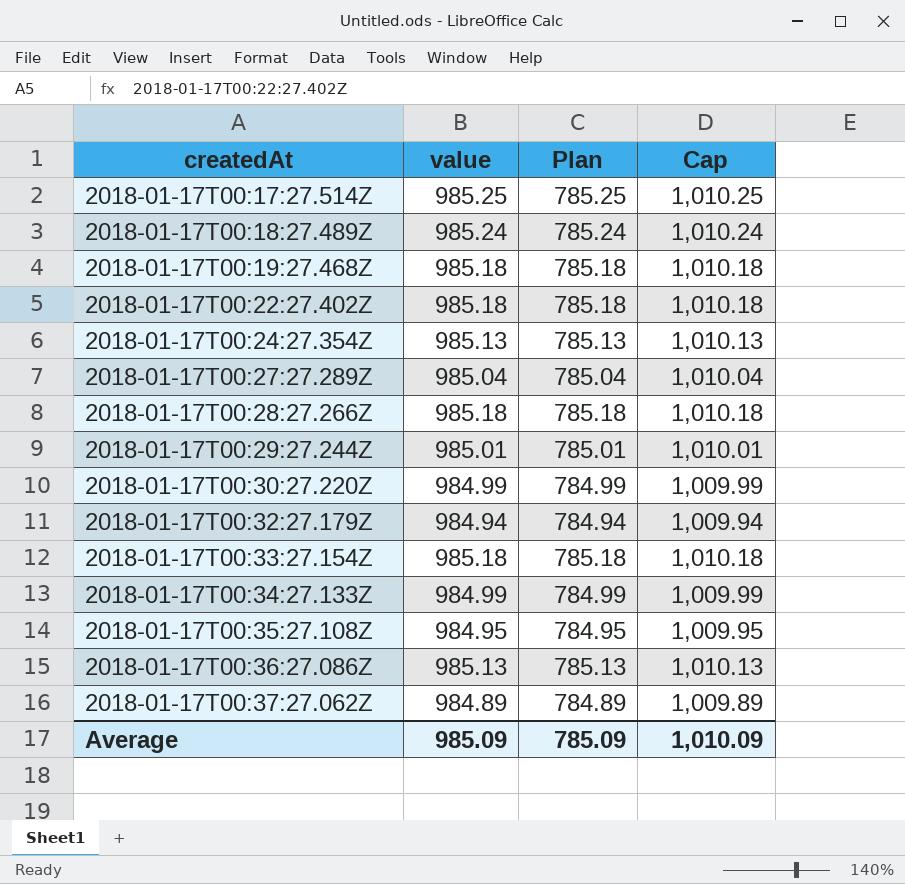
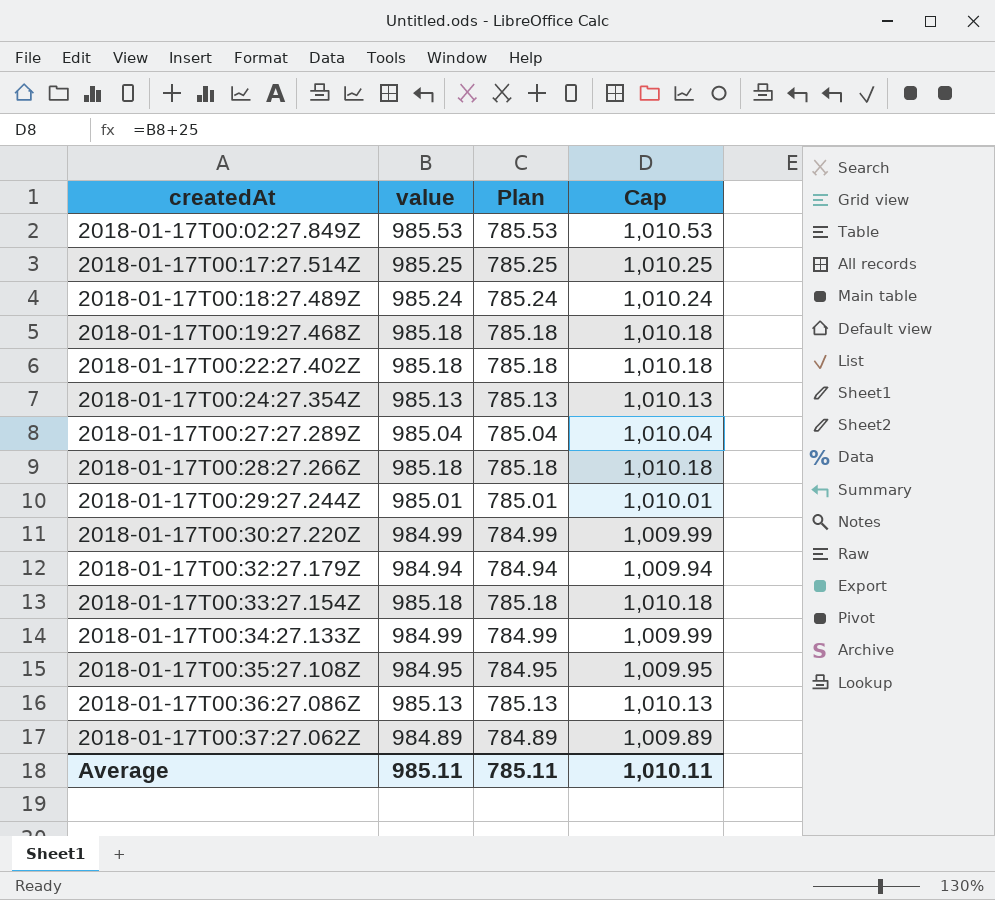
row 2018-01-17T00:02:27.849Z: none -> 985.53 | 785.53 | 1,010.53
Average | value: 985.09 -> 985.11
Average | Plan: 785.09 -> 785.11
Average | Cap: 1,010.09 -> 1,010.11

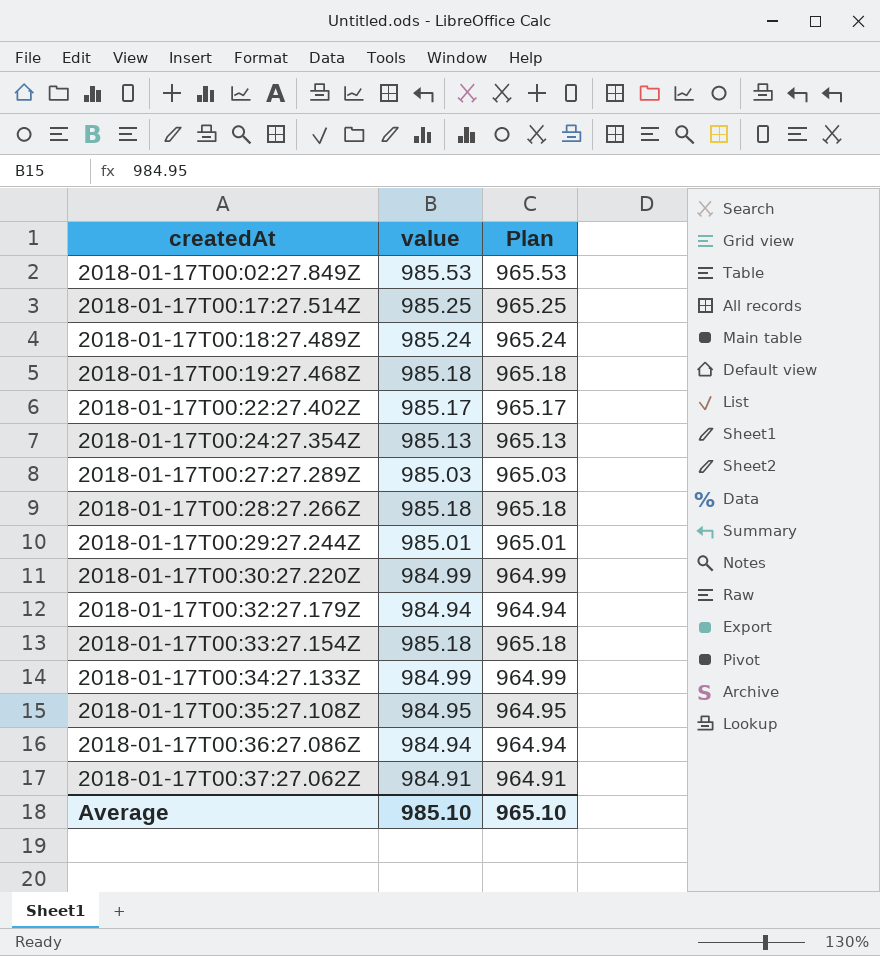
column Cap | formula: [value] + 25 -> none
column Plan | formula: [value] - 200 -> [value] - 20
2018-01-17T00:22:27.402Z | value: 985.18 -> 985.17
2018-01-17T00:27:27.289Z | value: 985.04 -> 985.03
2018-01-17T00:36:27.086Z | value: 985.13 -> 984.94
2018-01-17T00:37:27.062Z | value: 984.89 -> 984.91
Average | value: 985.11 -> 985.10
Average | Plan: 785.11 -> 965.10

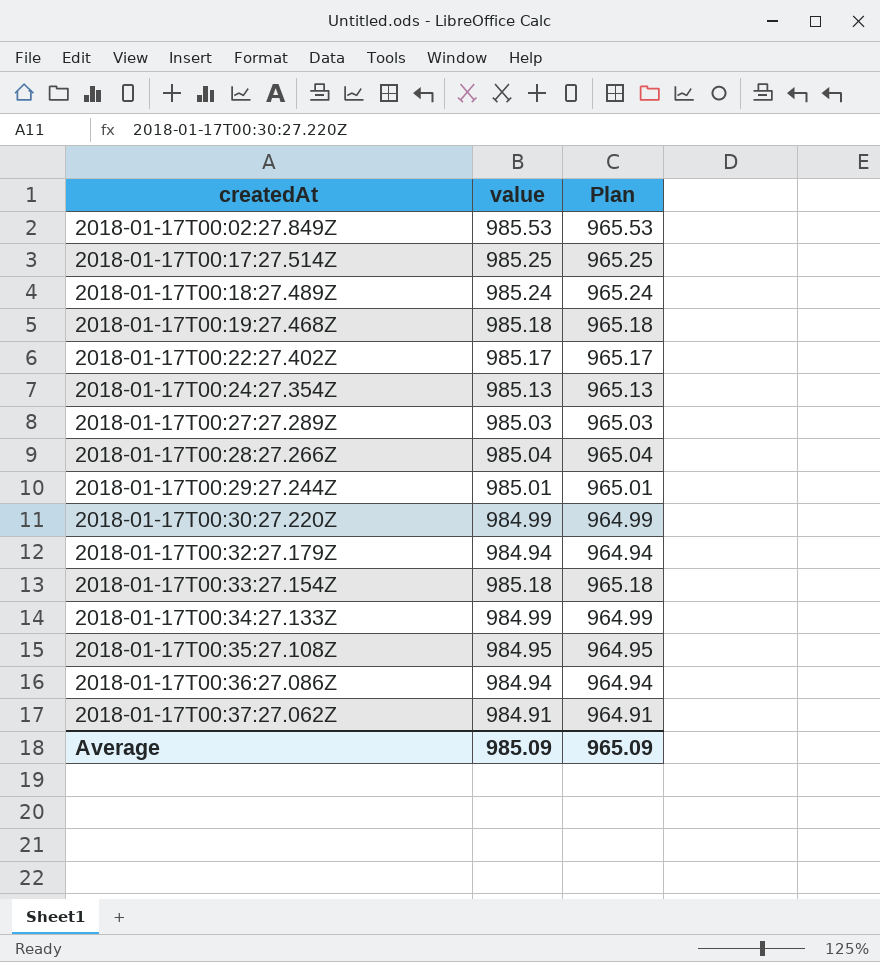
2018-01-17T00:28:27.266Z | value: 985.18 -> 985.04
2018-01-17T00:28:27.266Z | Plan: 965.18 -> 965.04
Average | value: 985.10 -> 985.09
Average | Plan: 965.10 -> 965.09

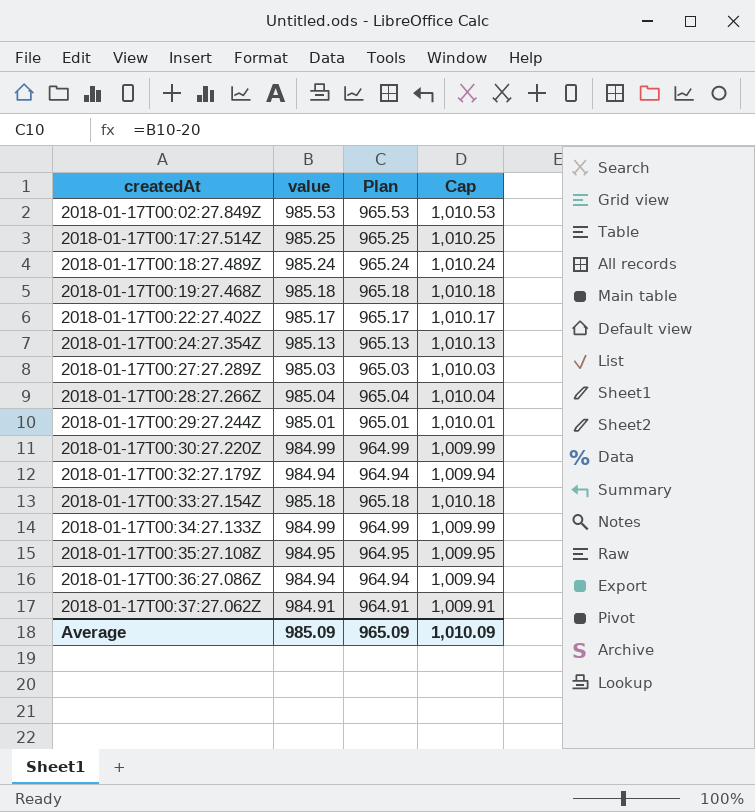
column Cap | formula: none -> [value] + 25

